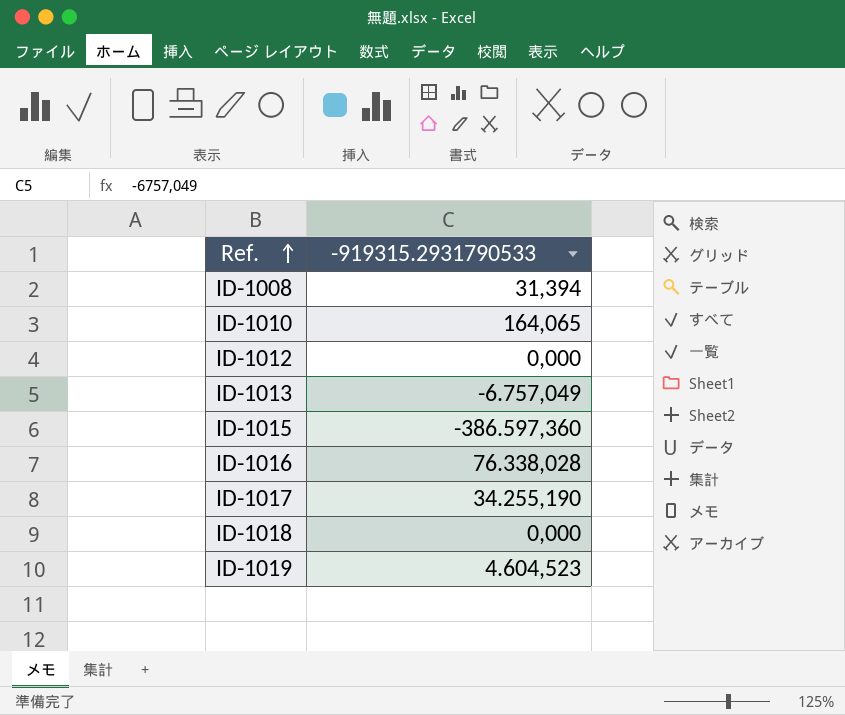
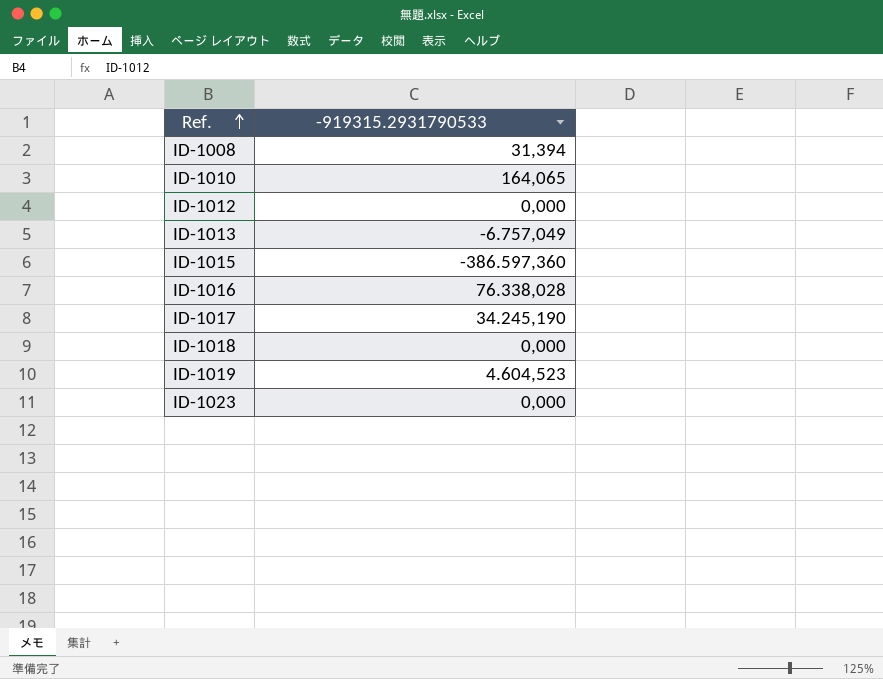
ID-1017 | -919315.2931790533: 34.255,190 -> 34.245,190
row ID-1023: none -> 0,000

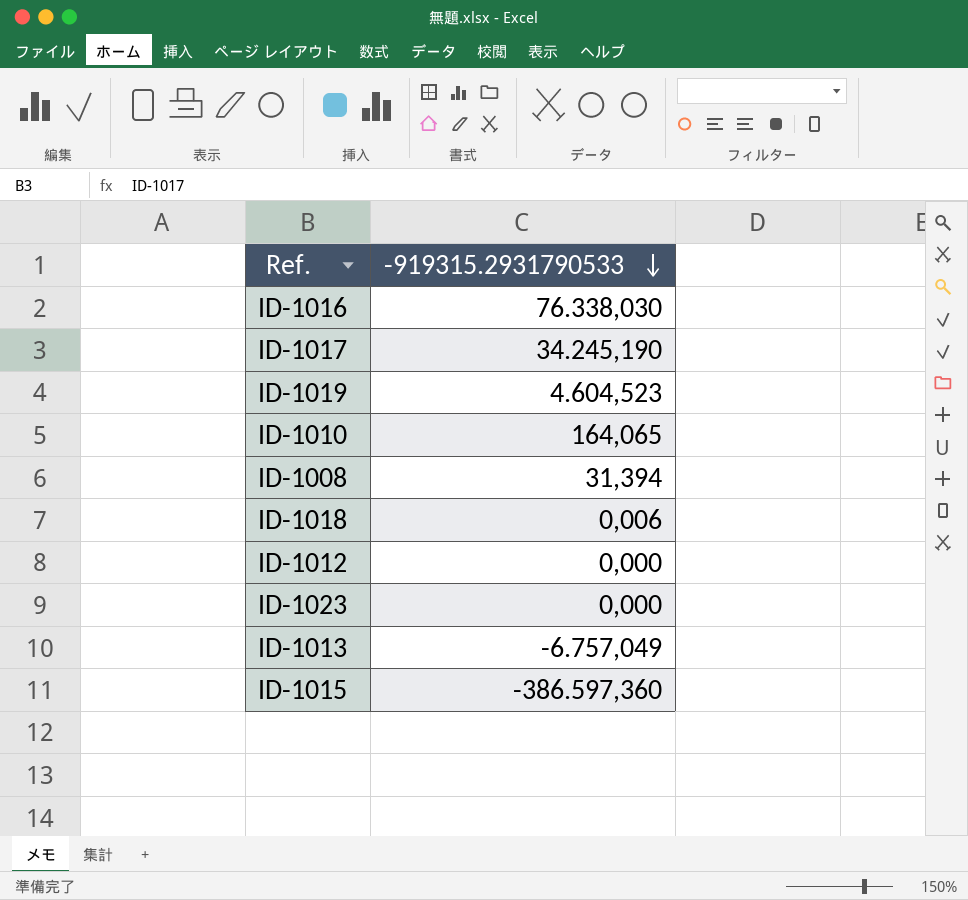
row order: Ref. ascending -> -919315.2931790533 descending
ID-1016 | -919315.2931790533: 76.338,028 -> 76.338,030
ID-1018 | -919315.2931790533: 0,000 -> 0,006

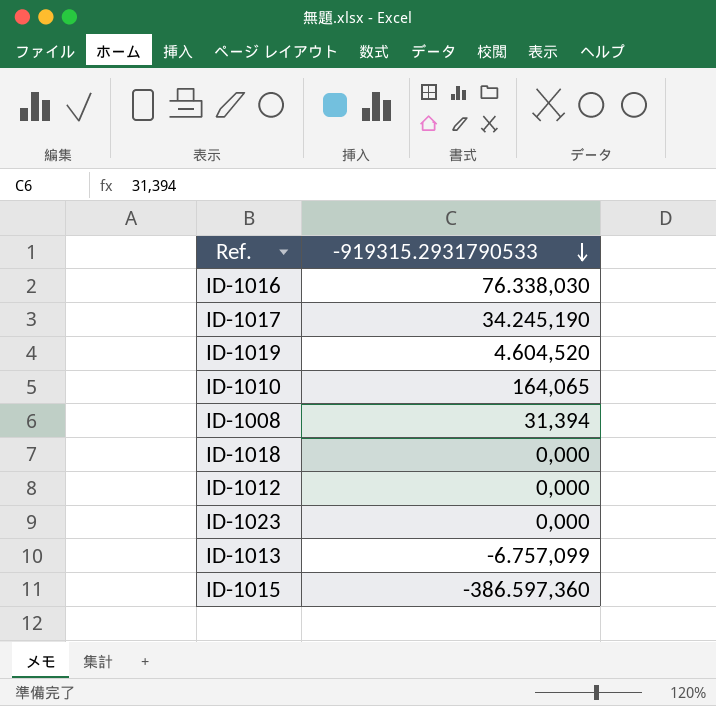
ID-1019 | -919315.2931790533: 4.604,523 -> 4.604,520
ID-1018 | -919315.2931790533: 0,006 -> 0,000
ID-1013 | -919315.2931790533: -6.757,049 -> -6.757,099

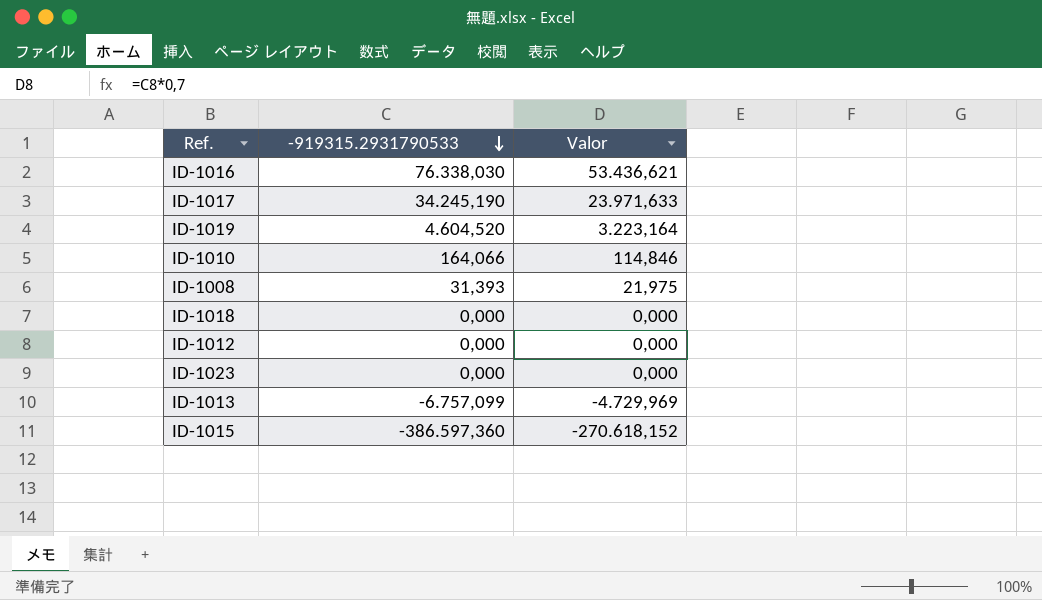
column Valor | formula: none -> [-919315.2931790533] * 0,7
ID-1010 | -919315.2931790533: 164,065 -> 164,066
ID-1008 | -919315.2931790533: 31,394 -> 31,393

